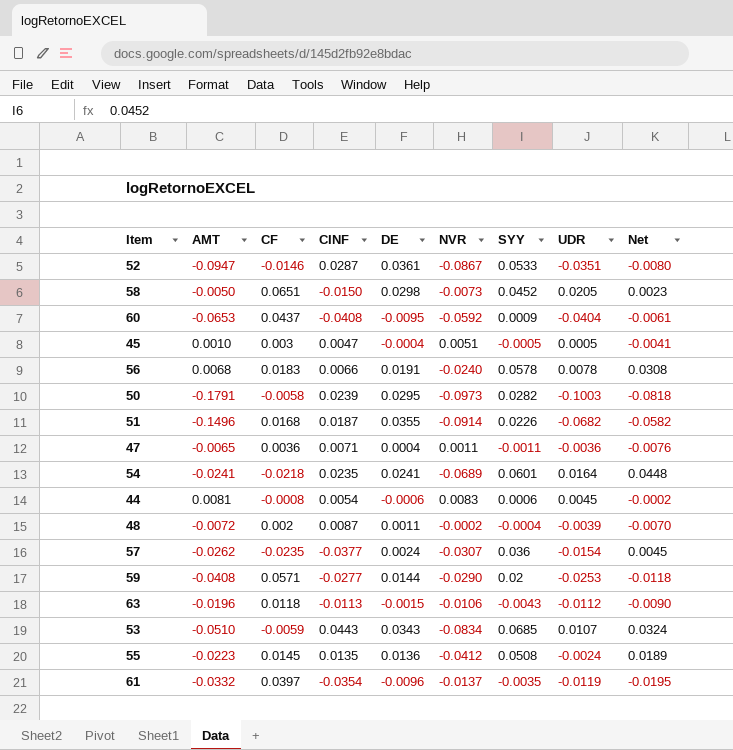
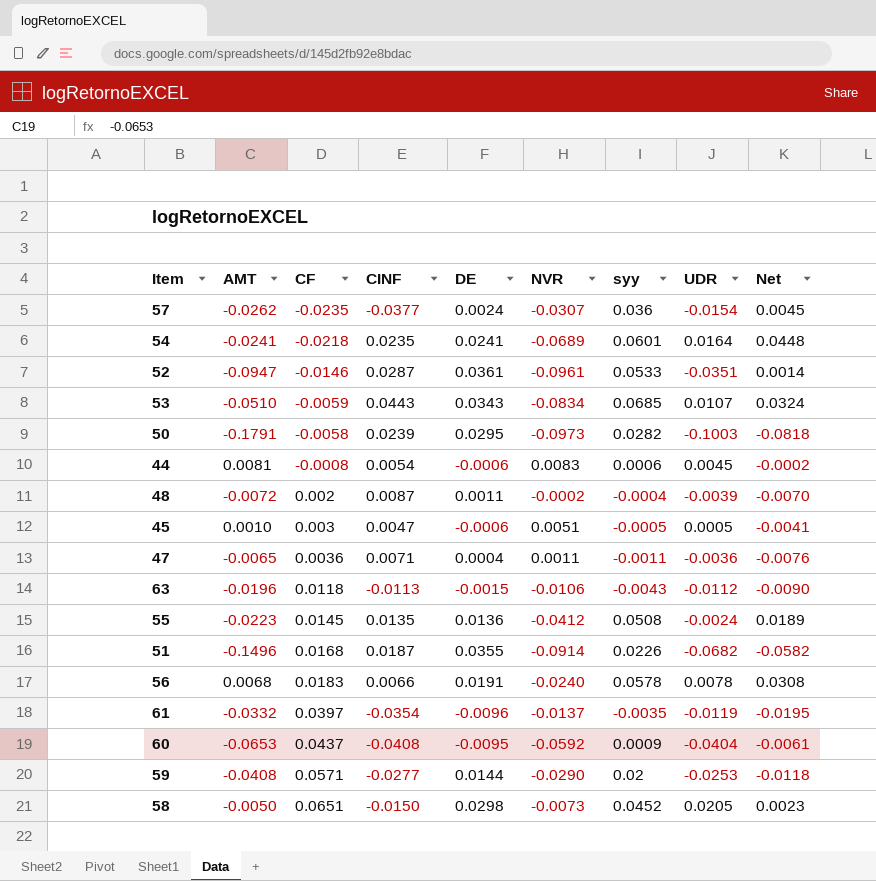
row order: none -> CF ascending
column name: SYY -> syy
52 | NVR: -0.0867 -> -0.0961
52 | Net: -0.0080 -> 0.0014
45 | DE: -0.0004 -> -0.0006

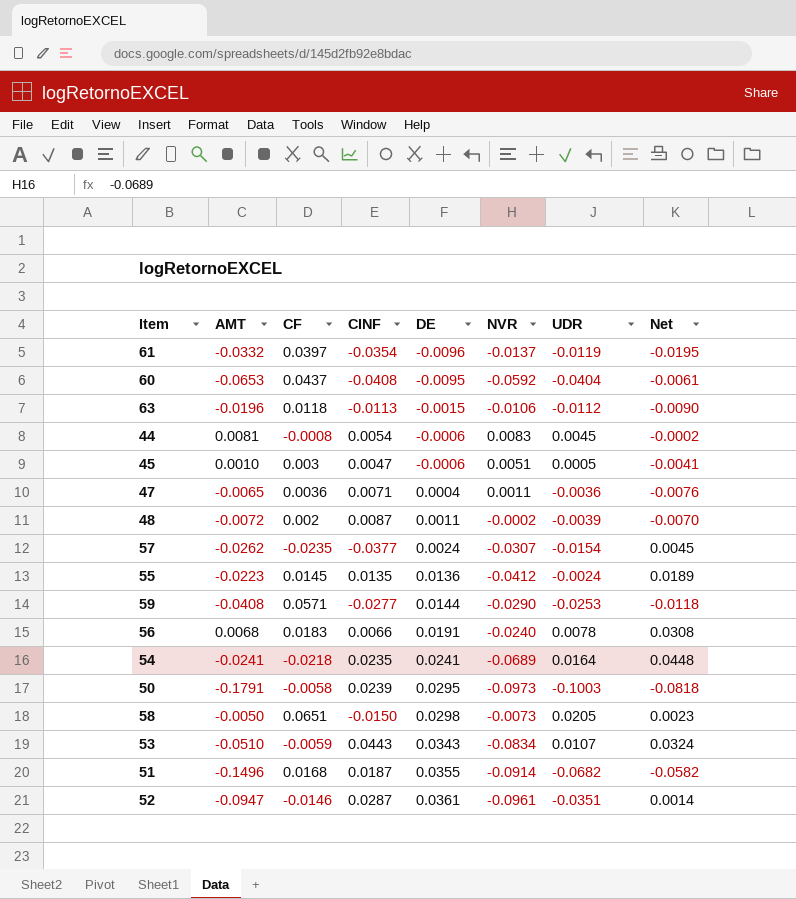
row order: CF ascending -> DE ascending
column syy | position: 7 -> none

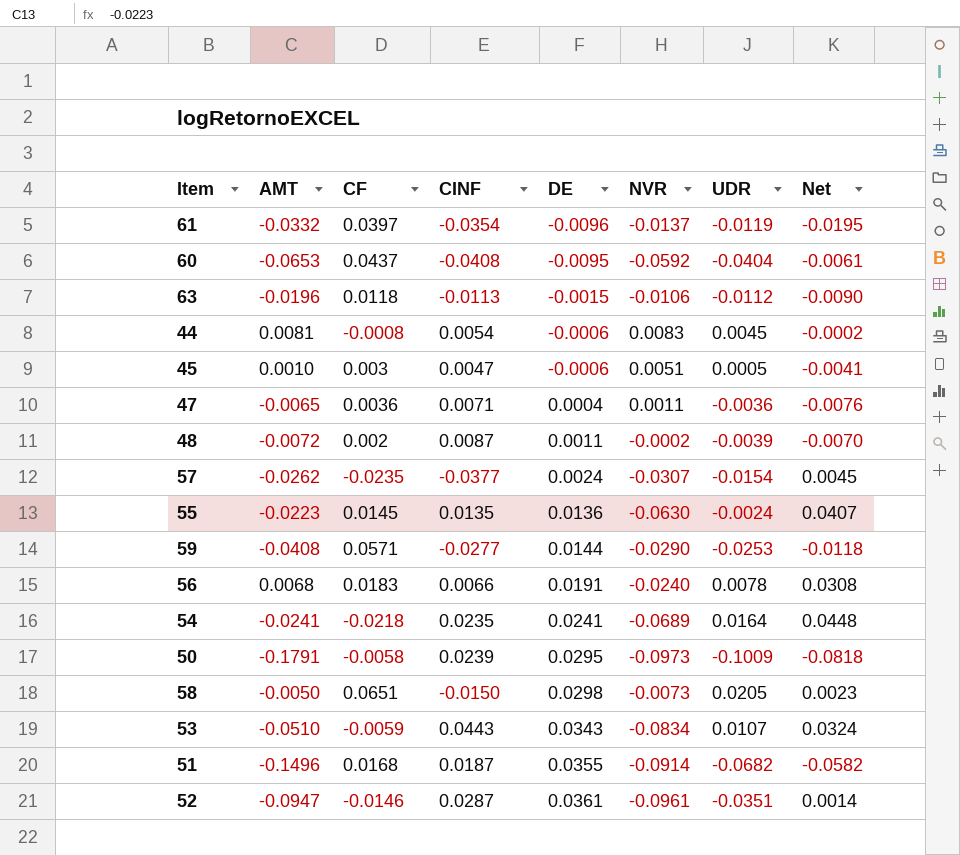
55 | NVR: -0.0412 -> -0.0630
55 | Net: 0.0189 -> 0.0407
50 | UDR: -0.1003 -> -0.1009

